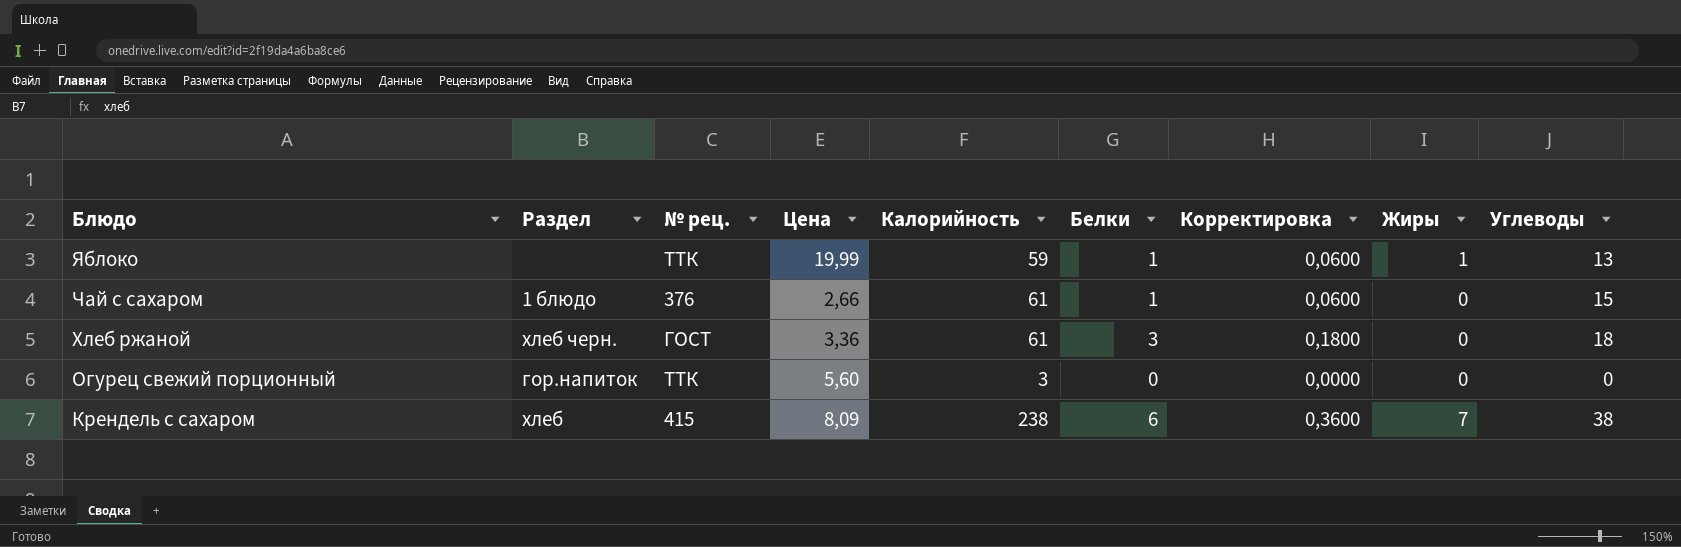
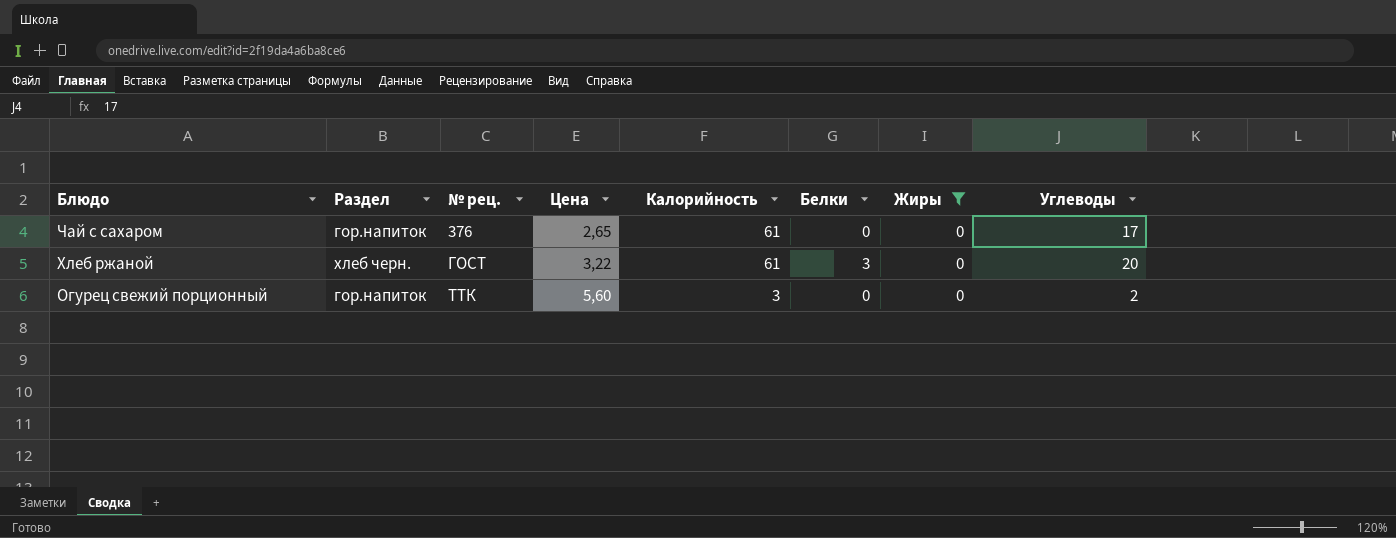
filter: none -> Жиры = 0
column Корректировка | formula: [Белки] * 0,06 -> none
Чай с сахаром | Раздел: 1 блюдо -> гор.напиток
Чай с сахаром | Цена: 2,66 -> 2,65
Чай с сахаром | Белки: 1 -> 0
Чай с сахаром | Углеводы: 15 -> 17
Хлеб ржаной | Цена: 3,36 -> 3,22
Хлеб ржаной | Углеводы: 18 -> 20
Огурец свежий порционный | Углеводы: 0 -> 2

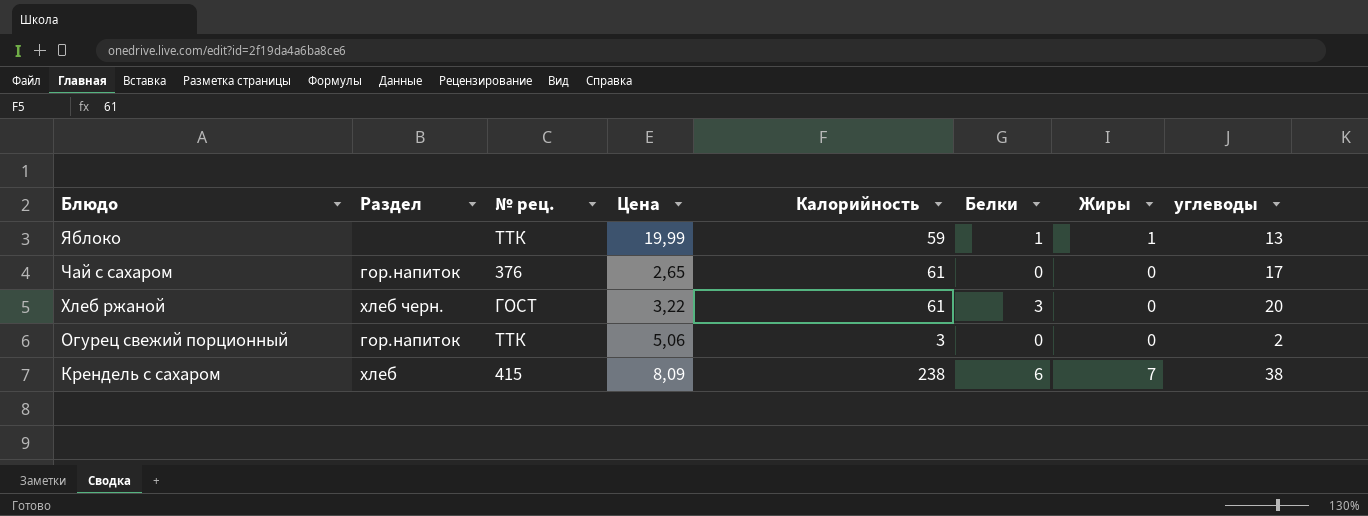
filter: Жиры = 0 -> none
column name: Углеводы -> углеводы
Огурец свежий порционный | Цена: 5,60 -> 5,06

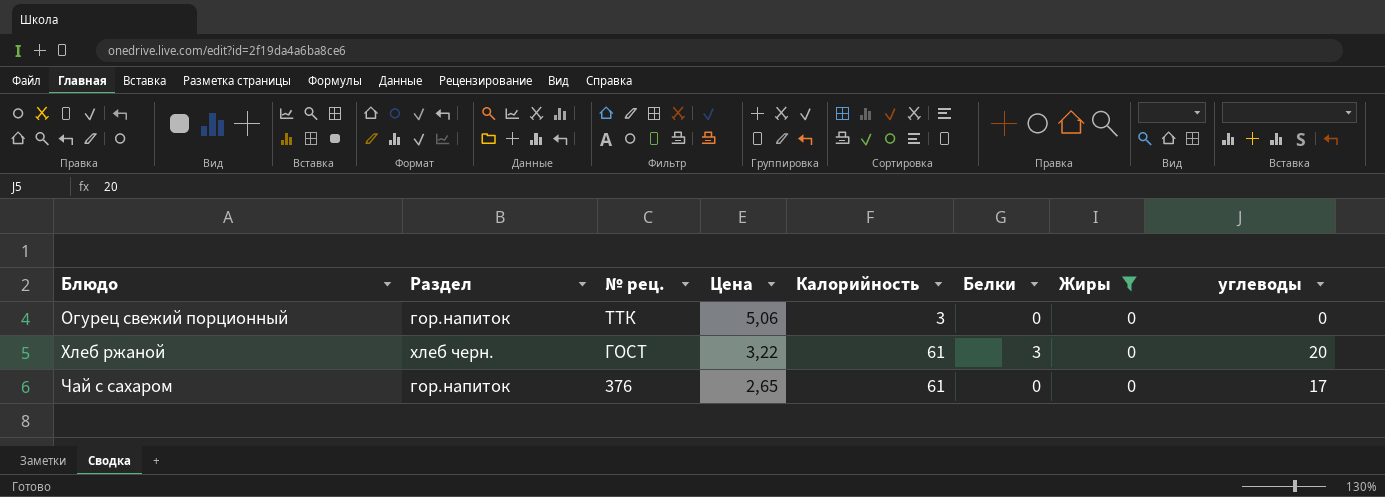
filter: none -> Жиры = 0
row order: Блюдо descending -> Блюдо ascending
Огурец свежий порционный | углеводы: 2 -> 0

